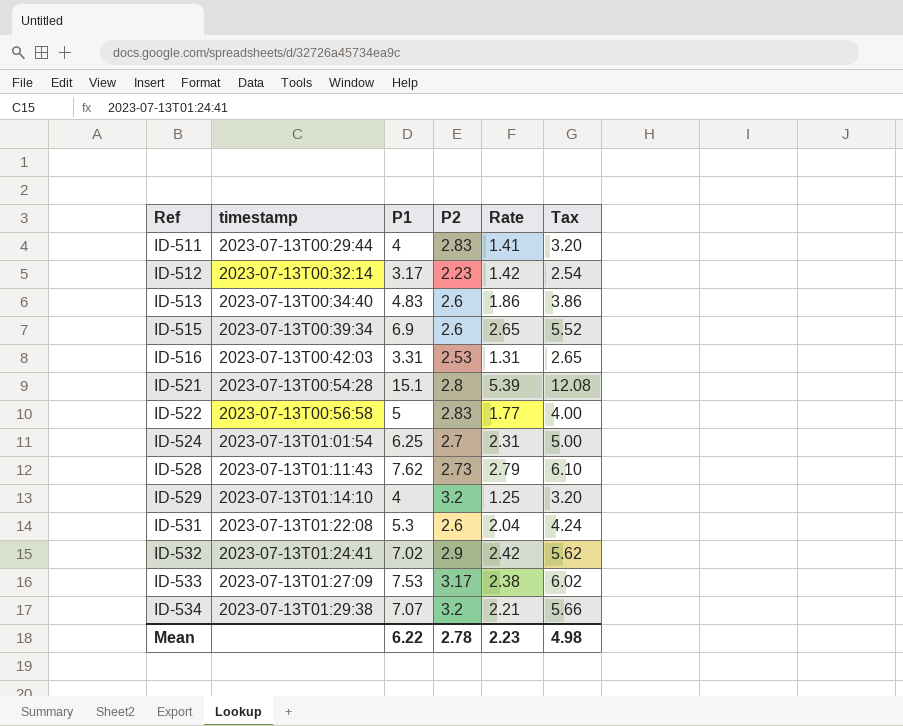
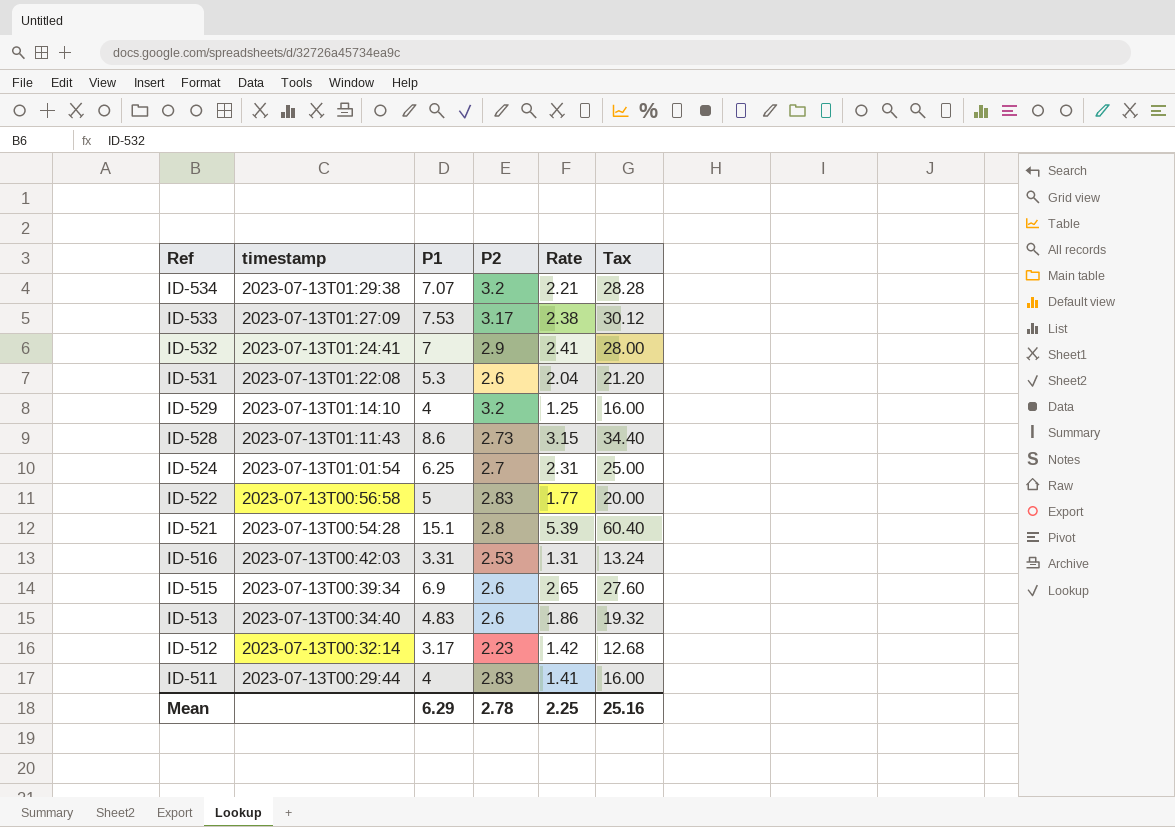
row order: Ref ascending -> Ref descending
column Tax | formula: [P1] * 0.8 -> [P1] * 4
ID-532 | P1: 7.02 -> 7
ID-532 | Rate: 2.42 -> 2.41
ID-528 | P1: 7.62 -> 8.6
ID-528 | Rate: 2.79 -> 3.15
Mean | P1: 6.22 -> 6.29
Mean | Rate: 2.23 -> 2.25
Mean | Tax: 4.98 -> 25.16

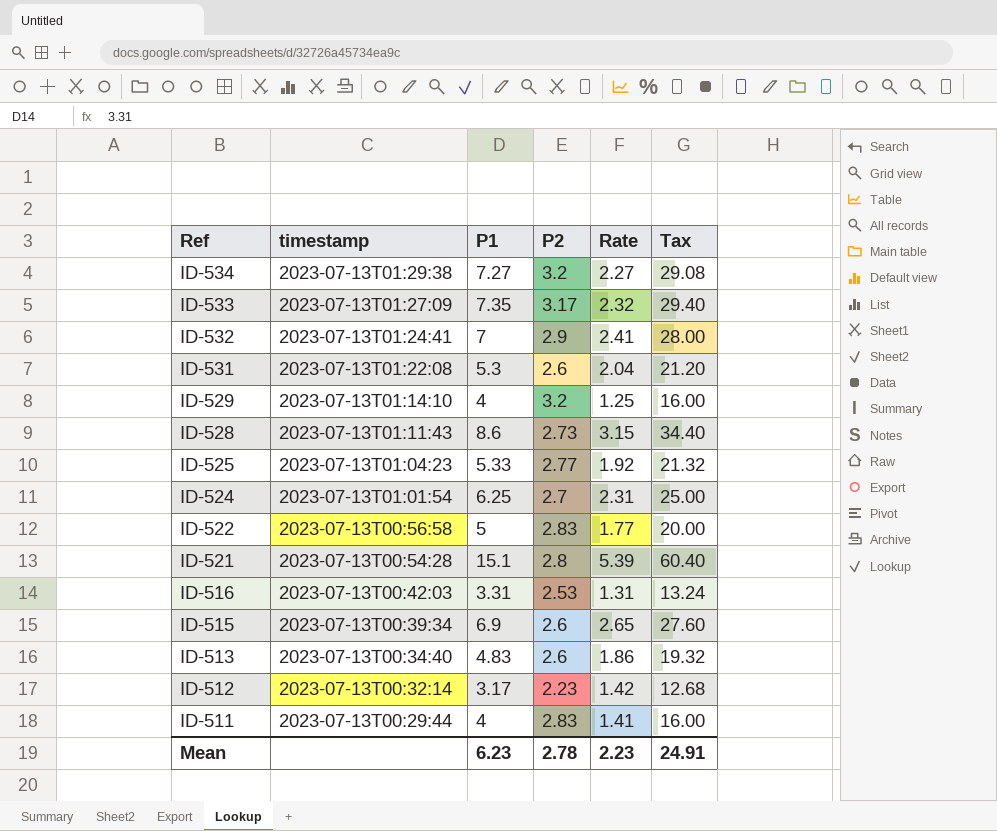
ID-534 | P1: 7.07 -> 7.27
ID-534 | Rate: 2.21 -> 2.27
ID-534 | Tax: 28.28 -> 29.08
ID-533 | P1: 7.53 -> 7.35
ID-533 | Rate: 2.38 -> 2.32
ID-533 | Tax: 30.12 -> 29.40
row ID-525: none -> 2023-07-13T01:04:23 | 5.33 | 2.77 | 1.92 | 21.32
Mean | P1: 6.29 -> 6.23
Mean | Rate: 2.25 -> 2.23
Mean | Tax: 25.16 -> 24.91

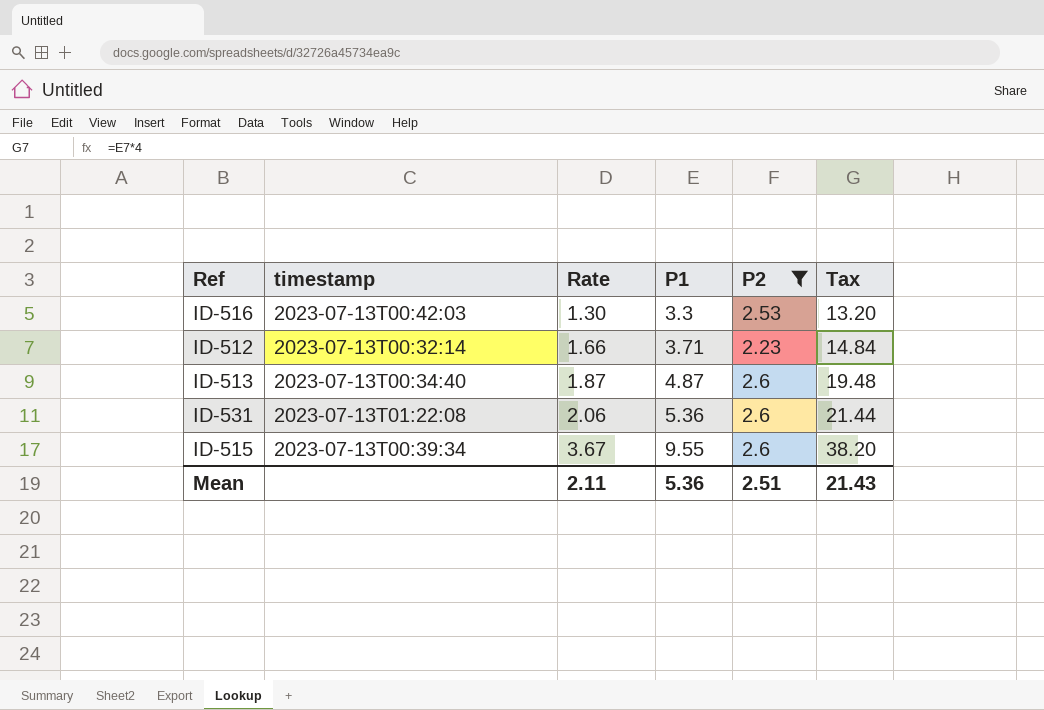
filter: none -> P2 <= 2.6
row order: Ref descending -> Rate ascending
column Rate | position: 5 -> 3
ID-516 | Rate: 1.31 -> 1.30
ID-516 | P1: 3.31 -> 3.3
ID-516 | Tax: 13.24 -> 13.20
ID-512 | Rate: 1.42 -> 1.66
ID-512 | P1: 3.17 -> 3.71
ID-512 | Tax: 12.68 -> 14.84
ID-513 | Rate: 1.86 -> 1.87
ID-513 | P1: 4.83 -> 4.87
ID-513 | Tax: 19.32 -> 19.48
ID-531 | Rate: 2.04 -> 2.06
ID-531 | P1: 5.3 -> 5.36
ID-531 | Tax: 21.20 -> 21.44
ID-515 | Rate: 2.65 -> 3.67
ID-515 | P1: 6.9 -> 9.55
ID-515 | Tax: 27.60 -> 38.20
Mean | Rate: 2.23 -> 2.11
Mean | P1: 6.23 -> 5.36
Mean | P2: 2.78 -> 2.51
Mean | Tax: 24.91 -> 21.43

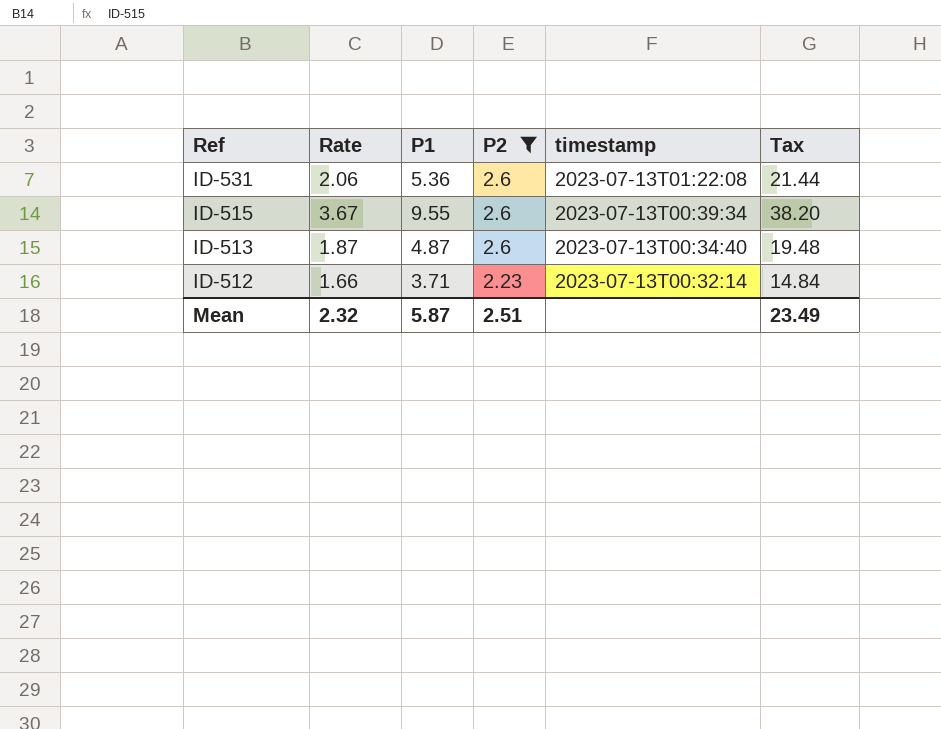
row order: Rate ascending -> Ref descending
column timestamp | position: 2 -> 5
row ID-516: 2023-07-13T00:42:03 | 1.30 | 3.3 | 2.53 | 13.20 -> none
Mean | Rate: 2.11 -> 2.32
Mean | P1: 5.36 -> 5.87
Mean | Tax: 21.43 -> 23.49

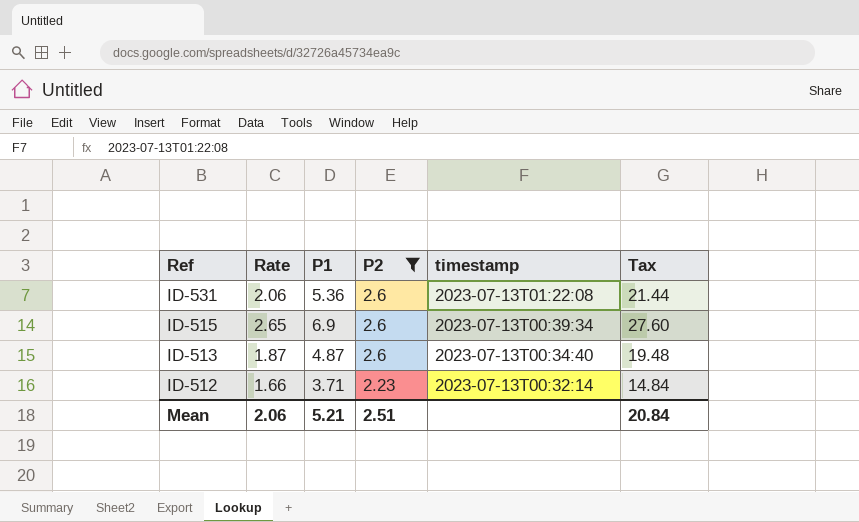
ID-515 | Rate: 3.67 -> 2.65
ID-515 | P1: 9.55 -> 6.9
ID-515 | Tax: 38.20 -> 27.60
Mean | Rate: 2.32 -> 2.06
Mean | P1: 5.87 -> 5.21
Mean | Tax: 23.49 -> 20.84

